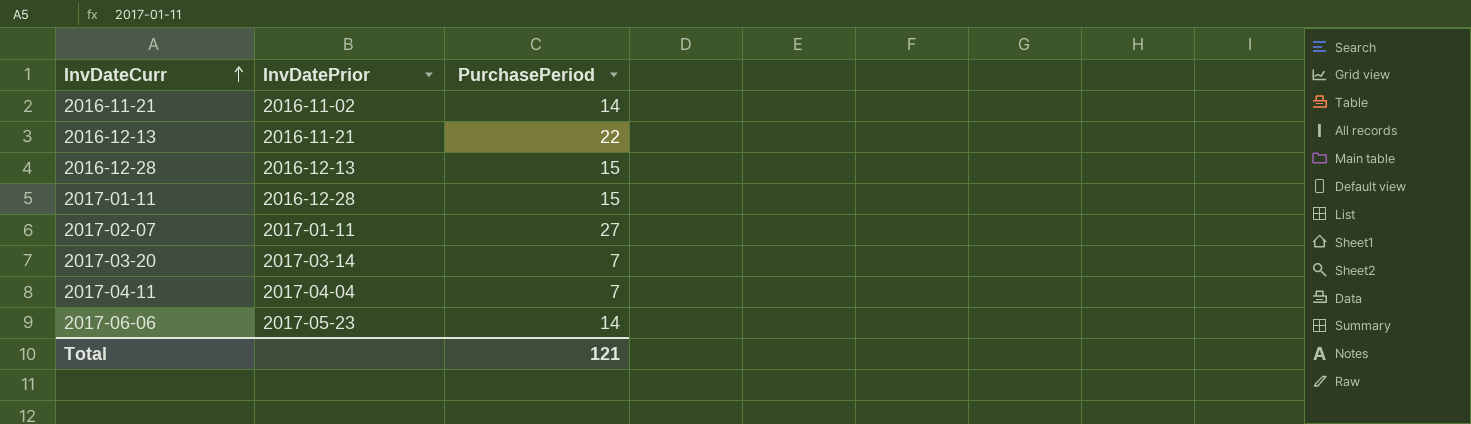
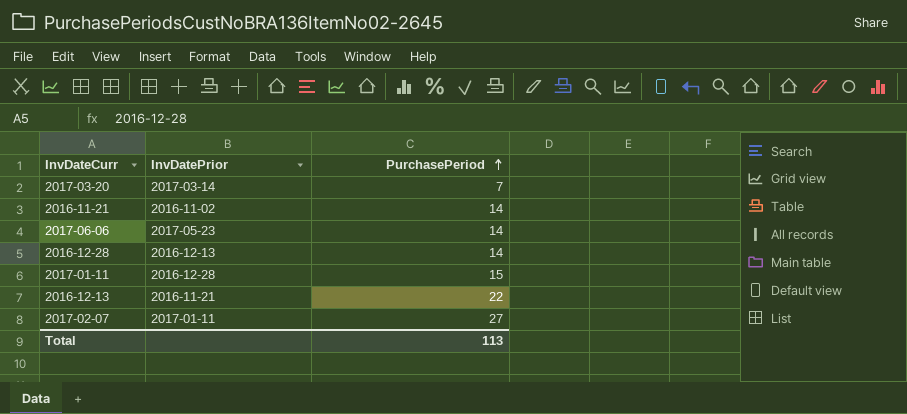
row order: InvDateCurr ascending -> PurchasePeriod ascending
row 2017-04-11: 2017-04-04 | 7 -> none
2016-12-28 | PurchasePeriod: 15 -> 14
Total | PurchasePeriod: 121 -> 113

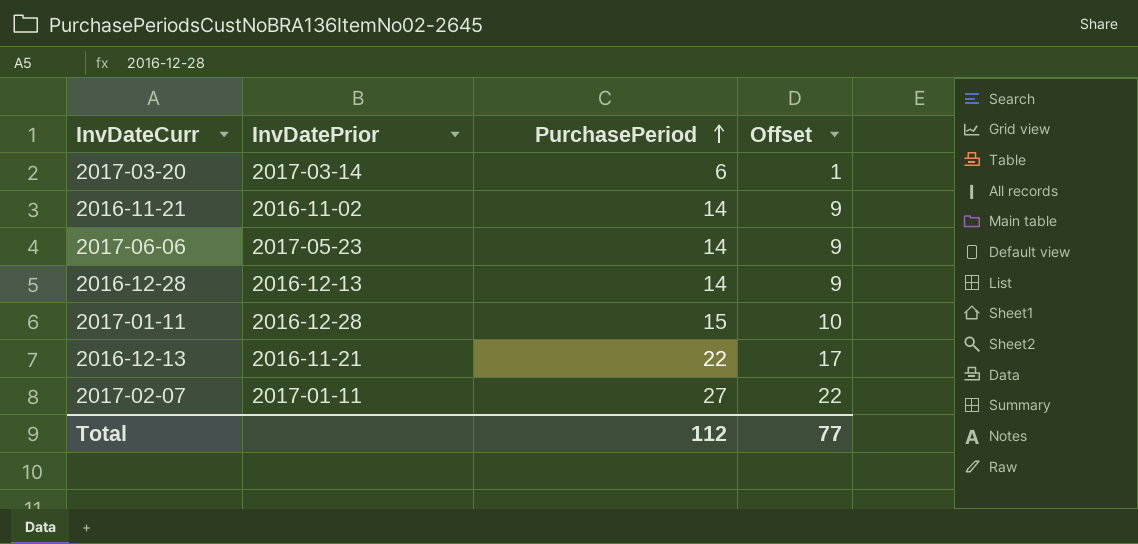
column Offset | formula: none -> [PurchasePeriod] - 5
2017-03-20 | PurchasePeriod: 7 -> 6
Total | PurchasePeriod: 113 -> 112

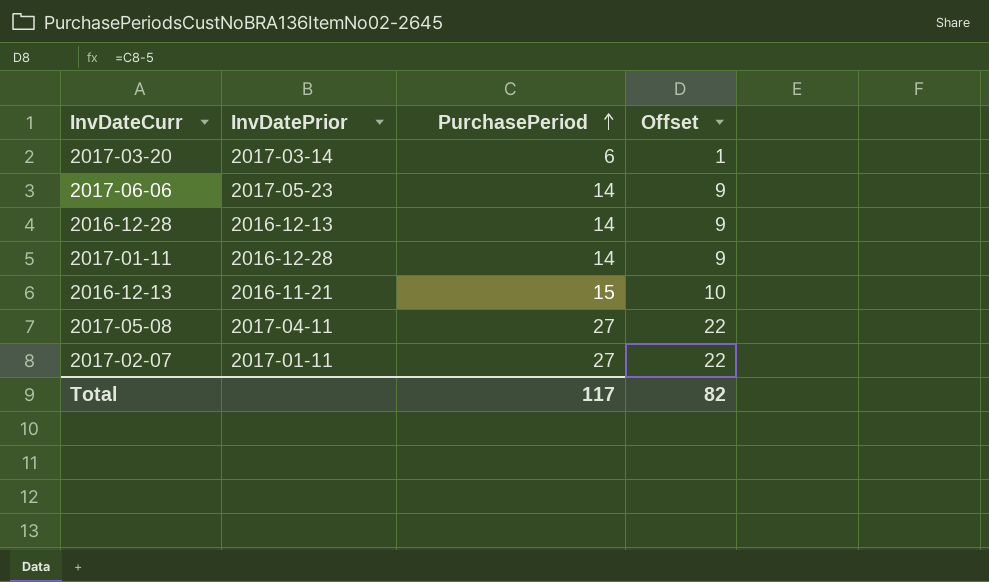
row 2016-11-21: 2016-11-02 | 14 | 9 -> none
2017-01-11 | PurchasePeriod: 15 -> 14
2017-01-11 | Offset: 10 -> 9
2016-12-13 | PurchasePeriod: 22 -> 15
2016-12-13 | Offset: 17 -> 10
row 2017-05-08: none -> 2017-04-11 | 27 | 22
Total | PurchasePeriod: 112 -> 117
Total | Offset: 77 -> 82

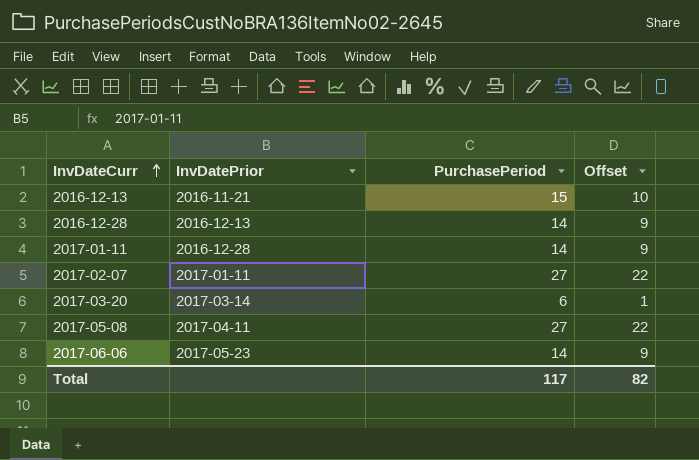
row order: PurchasePeriod ascending -> InvDateCurr ascending

